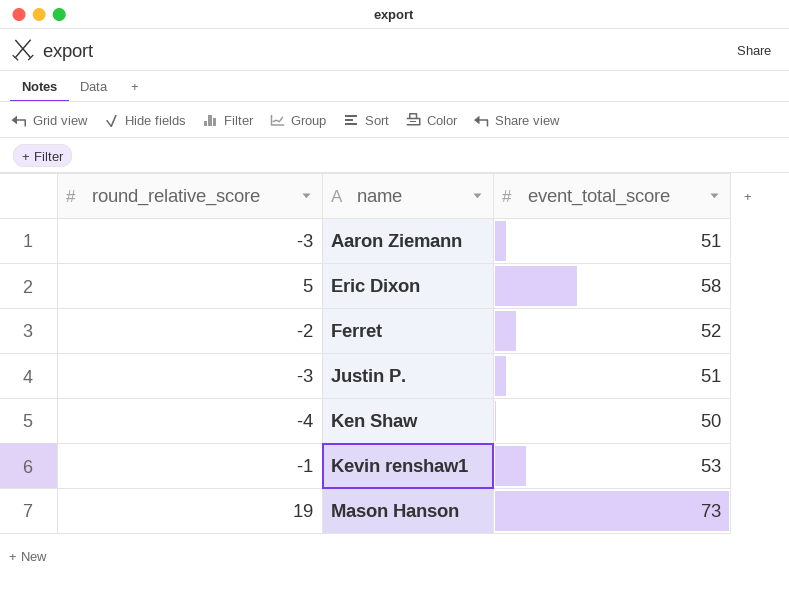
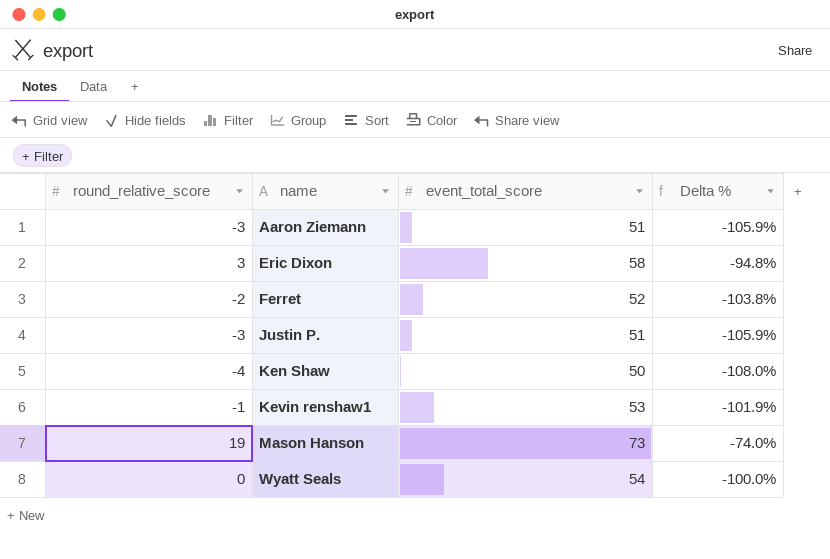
column Delta % | formula: none -> ([round_relative_score] - [event_total_score]) / [event_total_score]
Eric Dixon | round_relative_score: 5 -> 3
row Wyatt Seals: none -> 0 | 54 | -100.0%

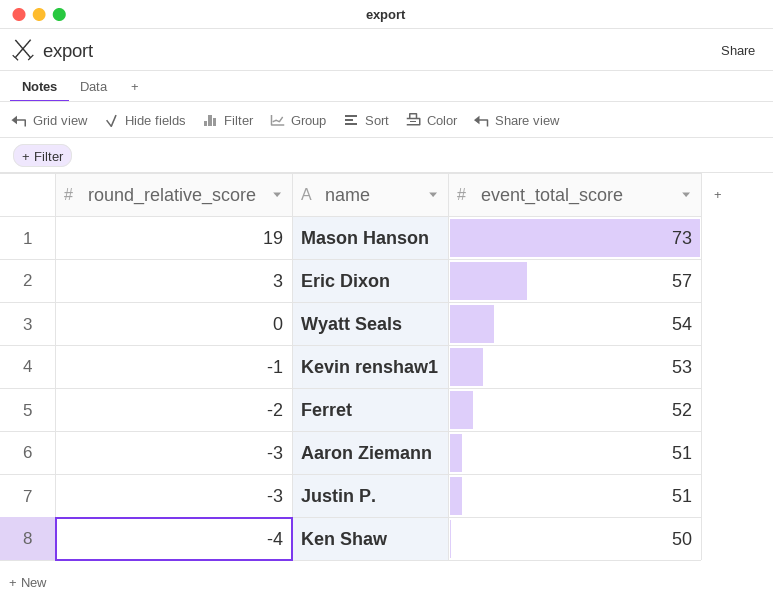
row order: name ascending -> round_relative_score descending
column Delta % | formula: ([round_relative_score] - [event_total_score]) / [event_total_score] -> none
Eric Dixon | event_total_score: 58 -> 57

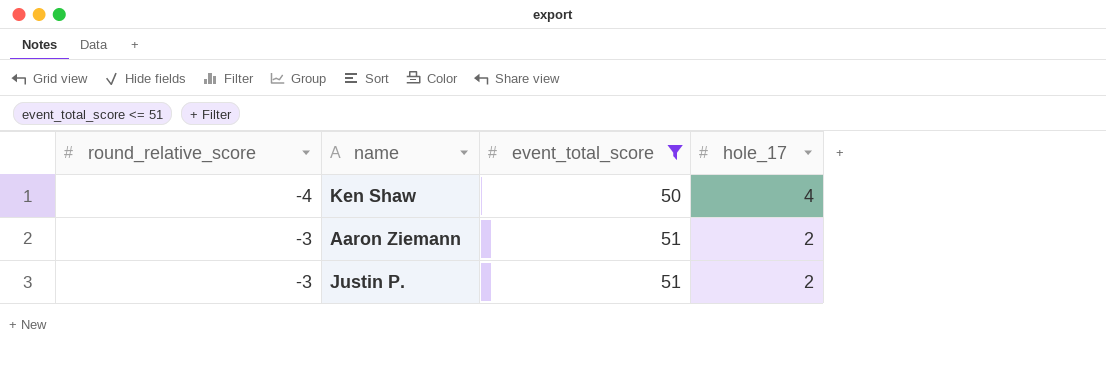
filter: none -> event_total_score <= 51
row order: round_relative_score descending -> round_relative_score ascending
column hole_17 | position: none -> 4

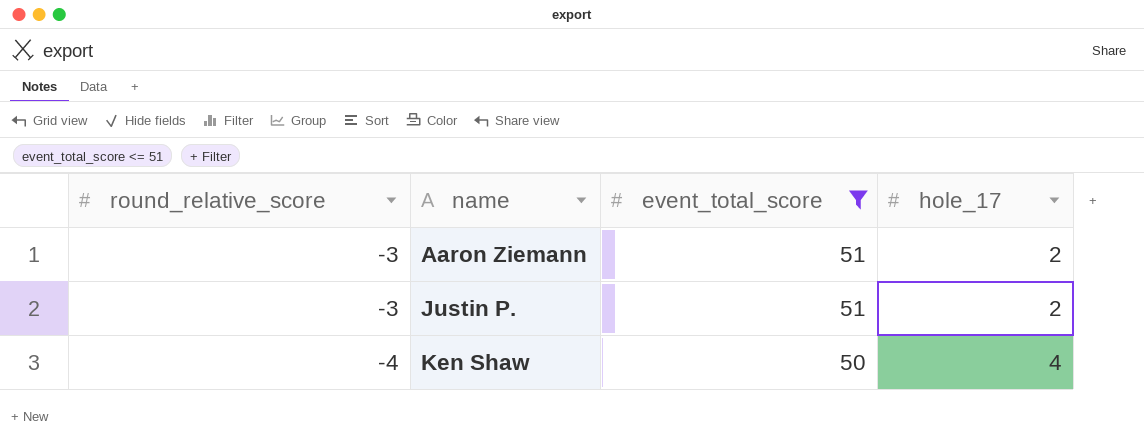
row order: round_relative_score ascending -> round_relative_score descending

